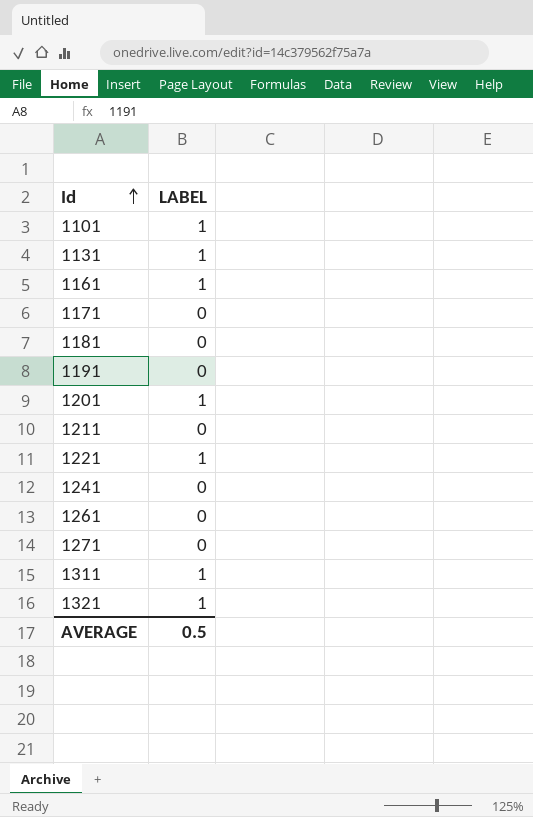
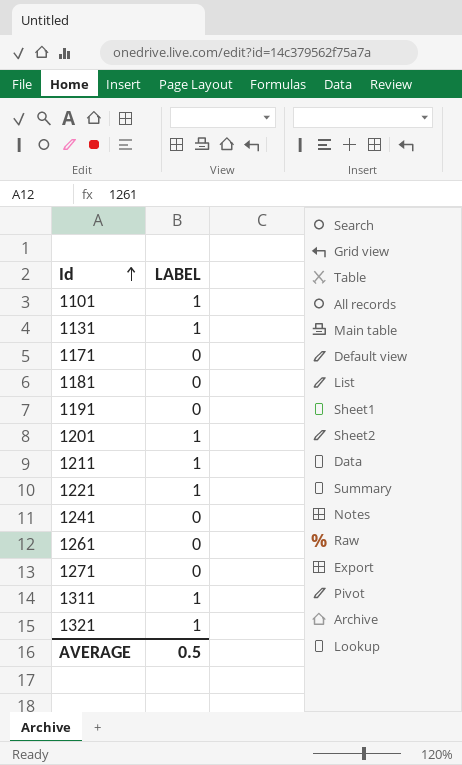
row 1161: 1 -> none
1211 | LABEL: 0 -> 1

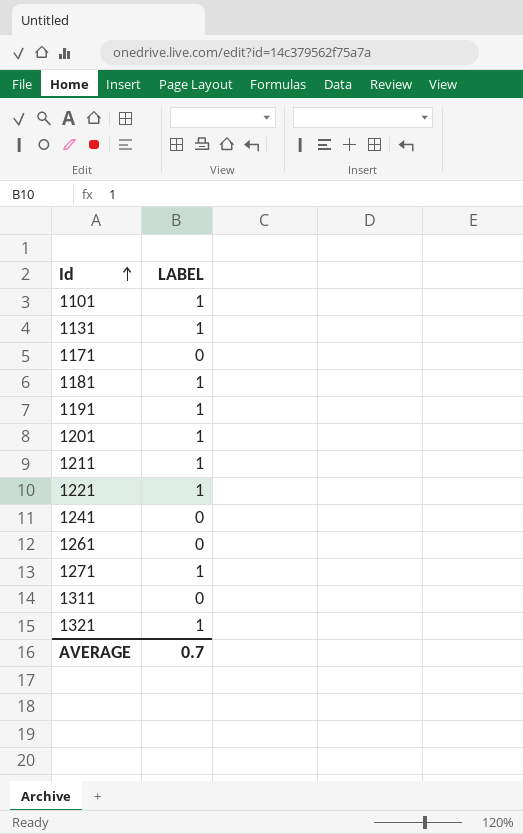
1181 | LABEL: 0 -> 1
1191 | LABEL: 0 -> 1
1271 | LABEL: 0 -> 1
1311 | LABEL: 1 -> 0
AVERAGE | LABEL: 0.5 -> 0.7

